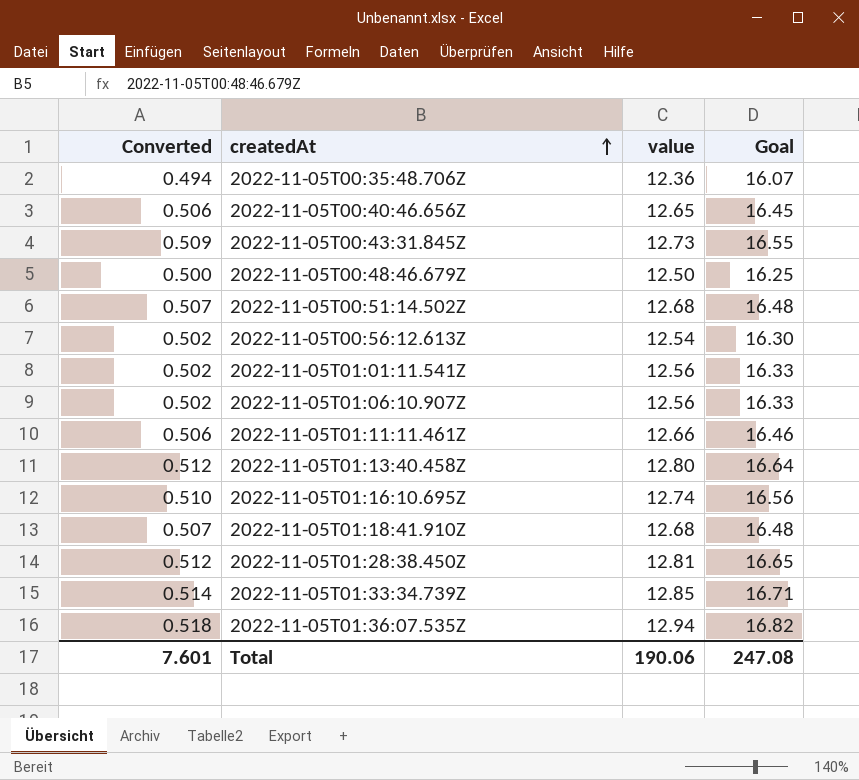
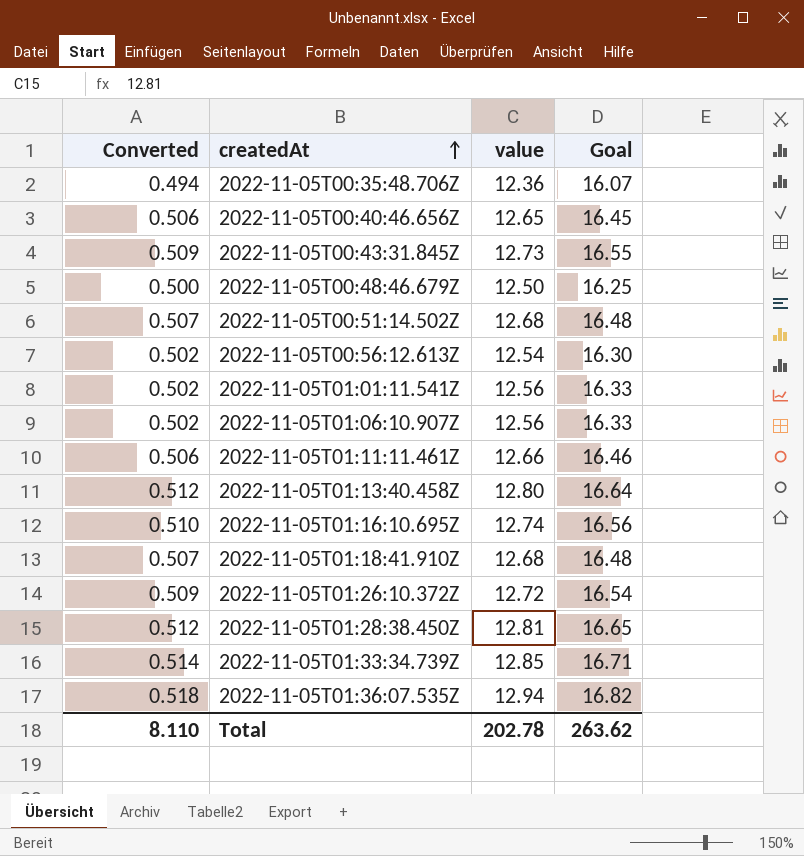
row 2022-11-05T01:26:10.372Z: none -> 0.509 | 12.72 | 16.54
Total | Converted: 7.601 -> 8.110
Total | value: 190.06 -> 202.78
Total | Goal: 247.08 -> 263.62

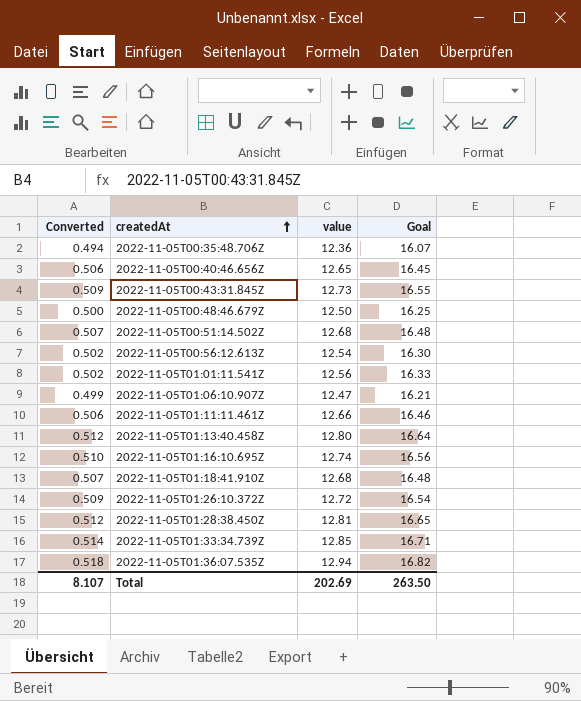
2022-11-05T01:06:10.907Z | Converted: 0.502 -> 0.499
2022-11-05T01:06:10.907Z | value: 12.56 -> 12.47
2022-11-05T01:06:10.907Z | Goal: 16.33 -> 16.21
Total | Converted: 8.110 -> 8.107
Total | value: 202.78 -> 202.69
Total | Goal: 263.62 -> 263.50

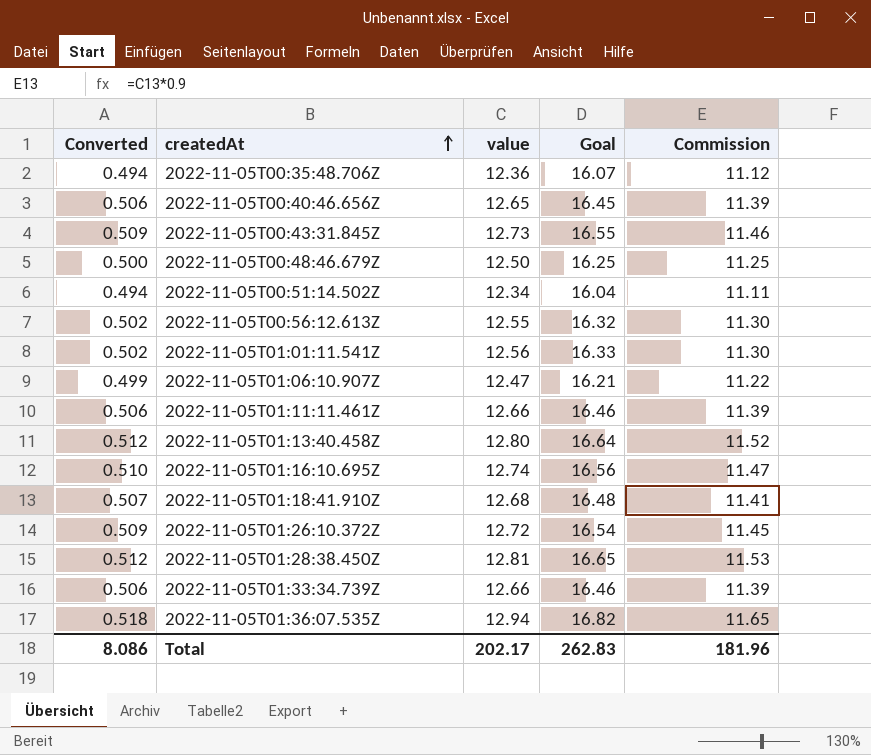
column Commission | formula: none -> [value] * 0.9
2022-11-05T00:51:14.502Z | Converted: 0.507 -> 0.494
2022-11-05T00:51:14.502Z | value: 12.68 -> 12.34
2022-11-05T00:51:14.502Z | Goal: 16.48 -> 16.04
2022-11-05T00:56:12.613Z | value: 12.54 -> 12.55
2022-11-05T00:56:12.613Z | Goal: 16.30 -> 16.32
2022-11-05T01:33:34.739Z | Converted: 0.514 -> 0.506
2022-11-05T01:33:34.739Z | value: 12.85 -> 12.66
2022-11-05T01:33:34.739Z | Goal: 16.71 -> 16.46
Total | Converted: 8.107 -> 8.086
Total | value: 202.69 -> 202.17
Total | Goal: 263.50 -> 262.83

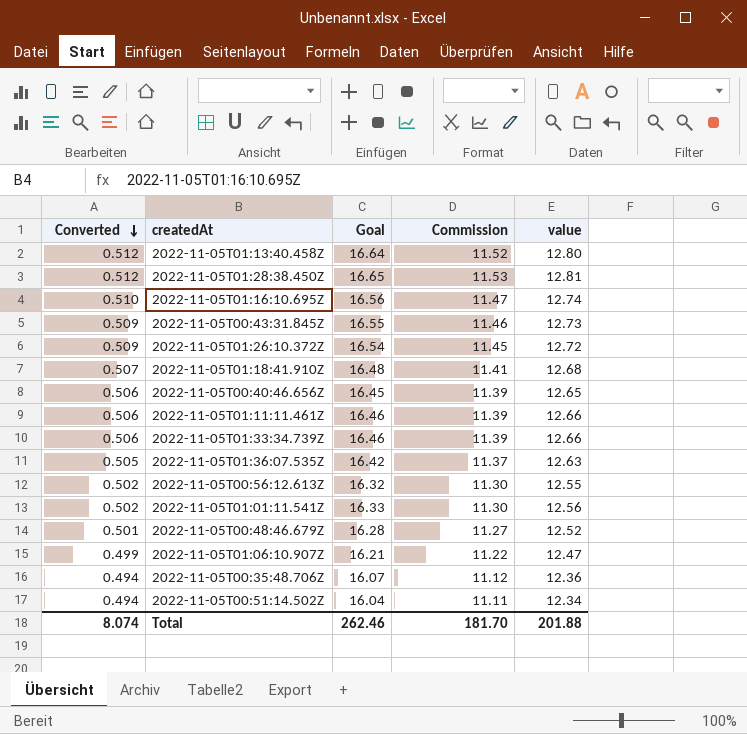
row order: createdAt ascending -> Converted descending
column value | position: 3 -> 5
2022-11-05T01:36:07.535Z | Converted: 0.518 -> 0.505
2022-11-05T01:36:07.535Z | Goal: 16.82 -> 16.42
2022-11-05T01:36:07.535Z | Commission: 11.65 -> 11.37
2022-11-05T01:36:07.535Z | value: 12.94 -> 12.63
2022-11-05T00:48:46.679Z | Converted: 0.500 -> 0.501
2022-11-05T00:48:46.679Z | Goal: 16.25 -> 16.28
2022-11-05T00:48:46.679Z | Commission: 11.25 -> 11.27
2022-11-05T00:48:46.679Z | value: 12.50 -> 12.52
Total | Converted: 8.086 -> 8.074
Total | Goal: 262.83 -> 262.46
Total | Commission: 181.96 -> 181.70
Total | value: 202.17 -> 201.88

